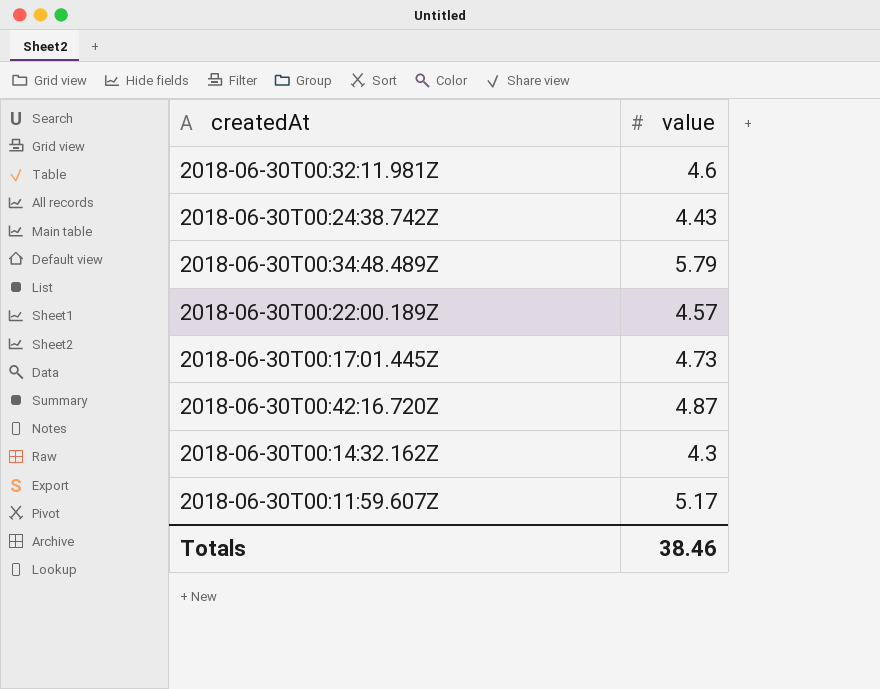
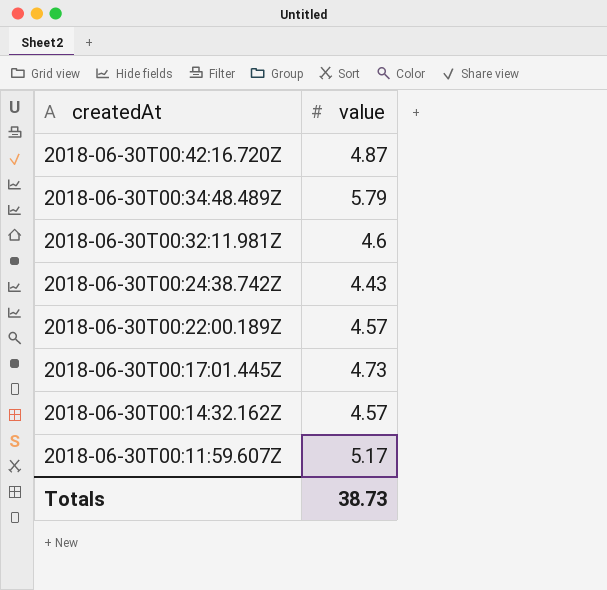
row order: none -> createdAt descending
2018-06-30T00:14:32.162Z | value: 4.3 -> 4.57
Totals | value: 38.46 -> 38.73

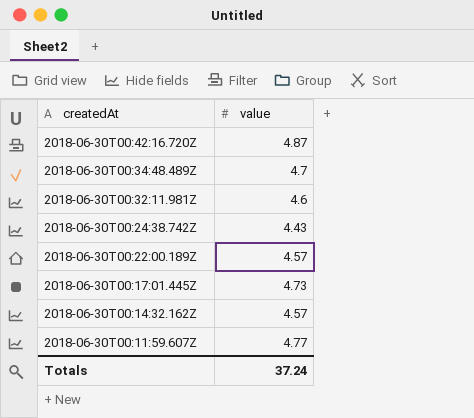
2018-06-30T00:34:48.489Z | value: 5.79 -> 4.7
2018-06-30T00:11:59.607Z | value: 5.17 -> 4.77
Totals | value: 38.73 -> 37.24

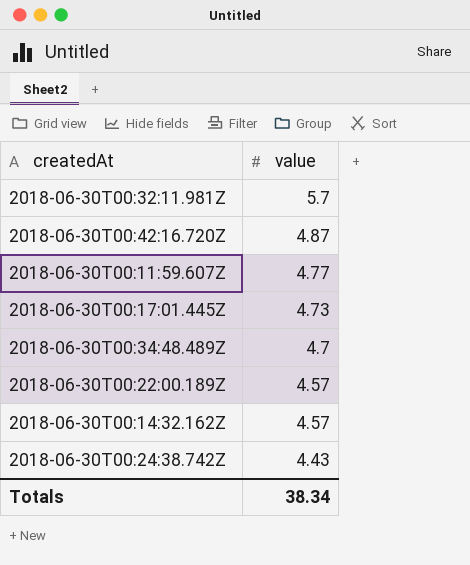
row order: createdAt descending -> value descending
2018-06-30T00:32:11.981Z | value: 4.6 -> 5.7
Totals | value: 37.24 -> 38.34

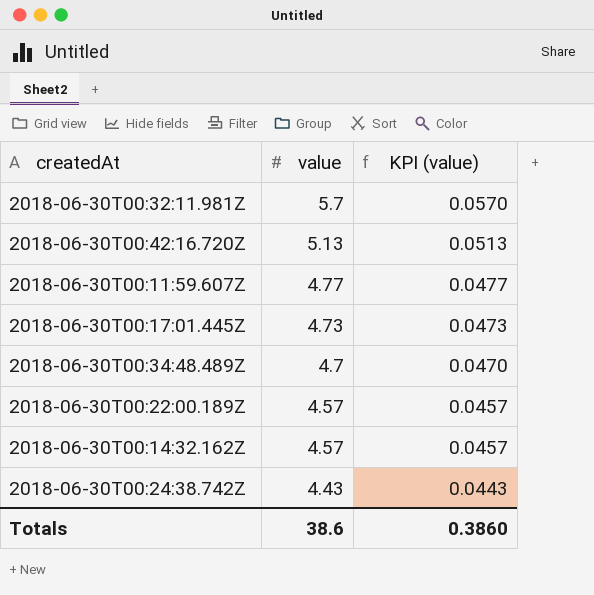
column KPI (value) | formula: none -> [value] * 0.01
2018-06-30T00:42:16.720Z | value: 4.87 -> 5.13
Totals | value: 38.34 -> 38.6

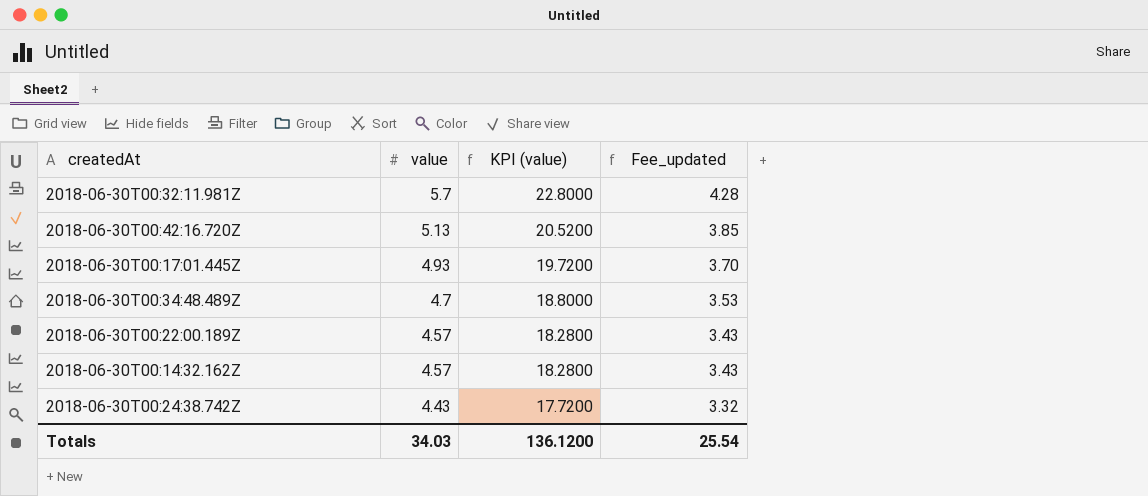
column KPI (value) | formula: [value] * 0.01 -> [value] * 4
column Fee_updated | formula: none -> [value] * 0.75
row 2018-06-30T00:11:59.607Z: 4.77 | 0.0477 -> none
2018-06-30T00:17:01.445Z | value: 4.73 -> 4.93
Totals | value: 38.6 -> 34.03
Totals | KPI (value): 0.3860 -> 136.1200

